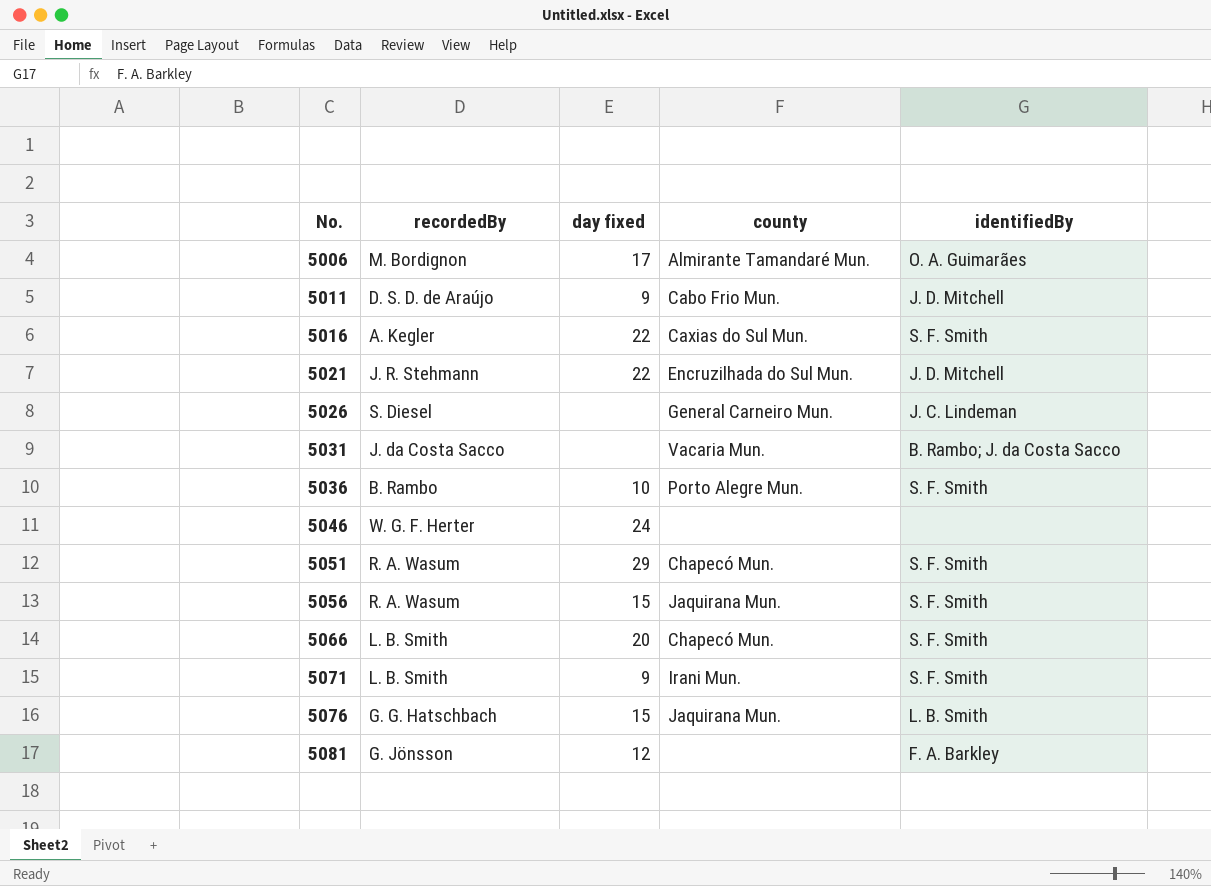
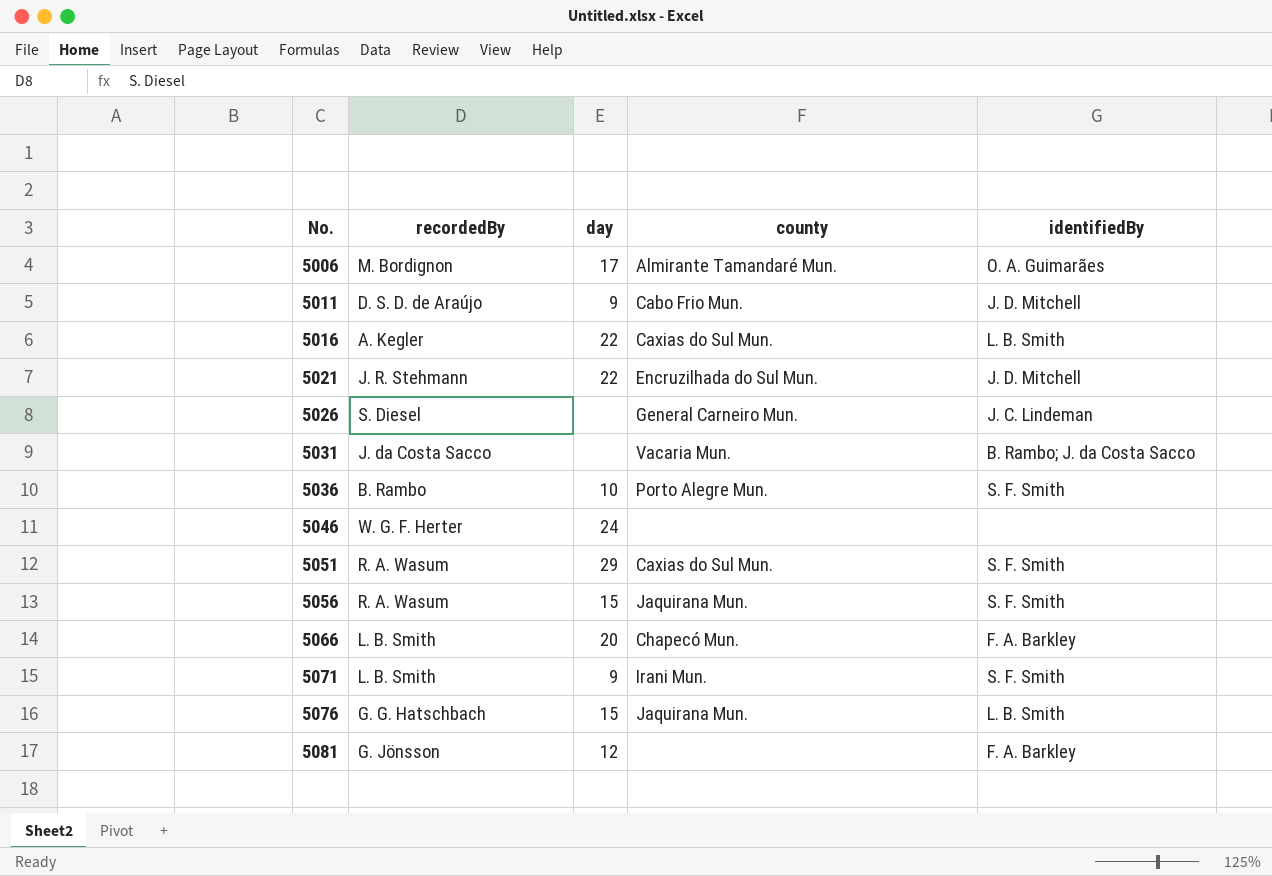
column name: day fixed -> day
5016 | identifiedBy: S. F. Smith -> L. B. Smith
5051 | county: Chapecó Mun. -> Caxias do Sul Mun.
5066 | identifiedBy: S. F. Smith -> F. A. Barkley

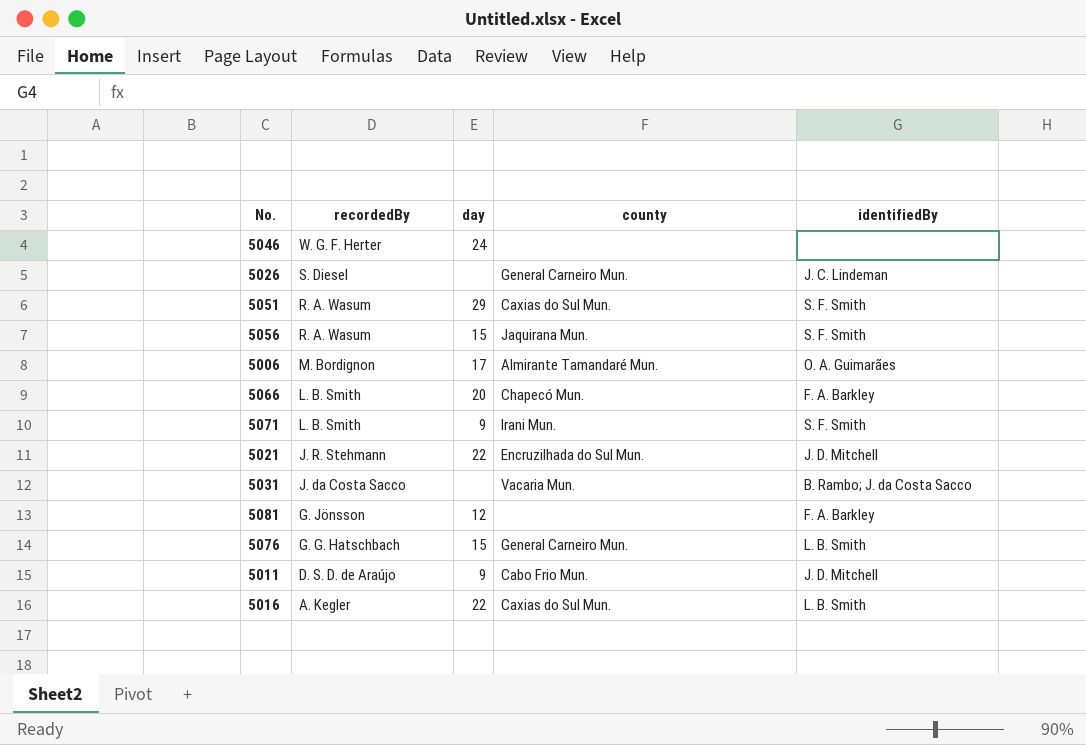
row order: No. ascending -> recordedBy descending
row 5036: B. Rambo | 10 | Porto Alegre Mun. | S. F. Smith -> none
5076 | county: Jaquirana Mun. -> General Carneiro Mun.

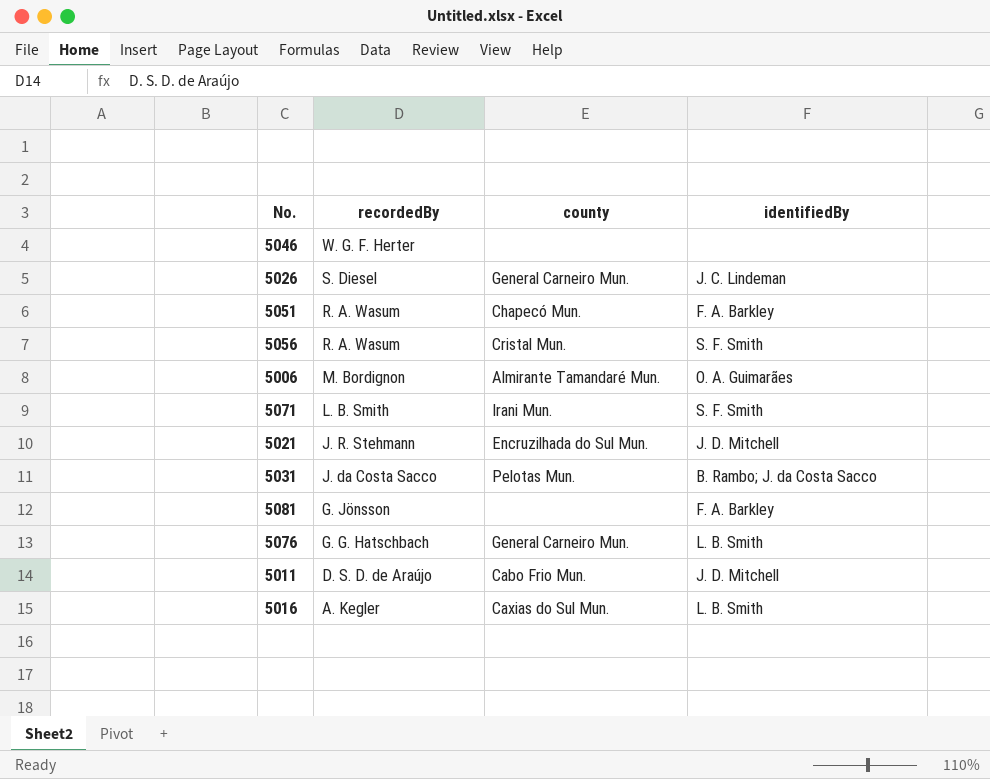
column day | position: 3 -> none
row 5066: L. B. Smith | 20 | Chapecó Mun. | F. A. Barkley -> none
5051 | county: Caxias do Sul Mun. -> Chapecó Mun.
5051 | identifiedBy: S. F. Smith -> F. A. Barkley
5056 | county: Jaquirana Mun. -> Cristal Mun.
5031 | county: Vacaria Mun. -> Pelotas Mun.

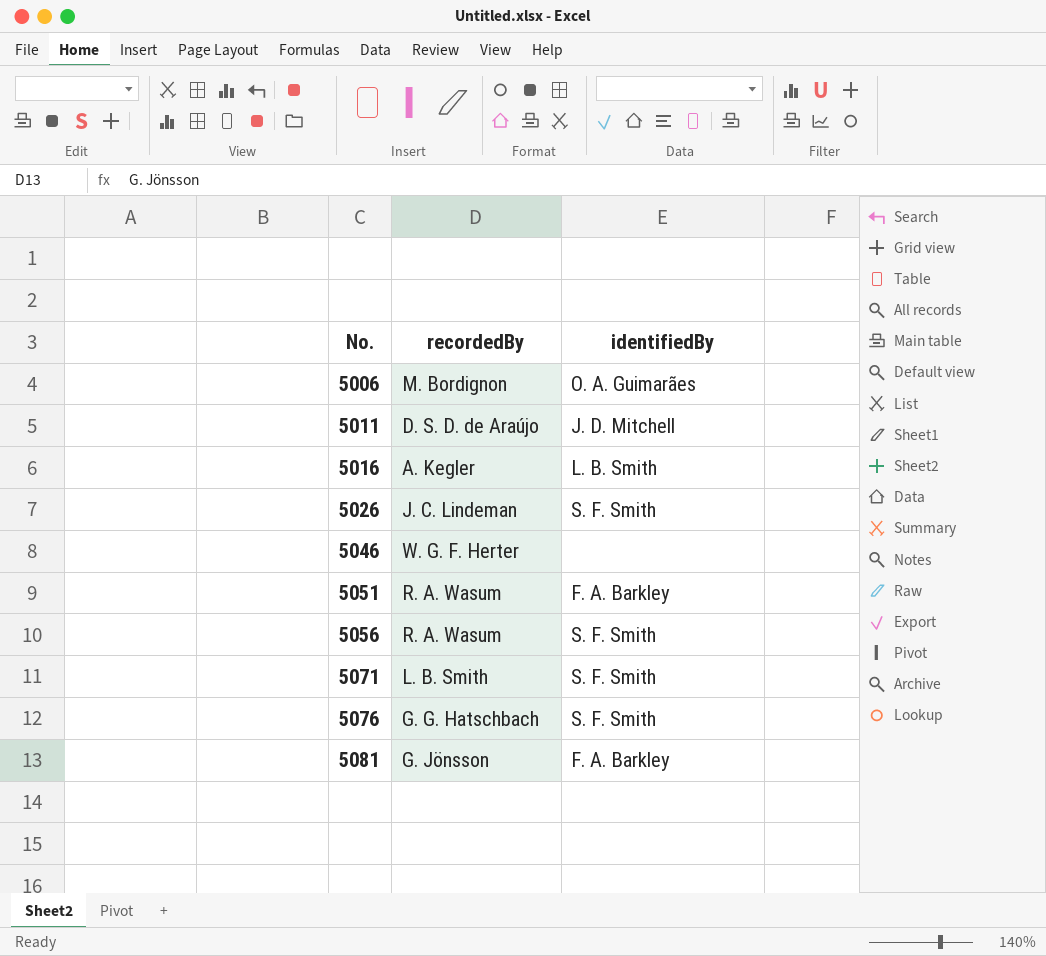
row order: recordedBy descending -> No. ascending
column county | position: 3 -> none
row 5021: J. R. Stehmann | Encruzilhada do Sul Mun. | J. D. Mitchell -> none
row 5031: J. da Costa Sacco | Pelotas Mun. | B. Rambo; J. da Costa Sacco -> none
5026 | recordedBy: S. Diesel -> J. C. Lindeman
5026 | identifiedBy: J. C. Lindeman -> S. F. Smith
5076 | identifiedBy: L. B. Smith -> S. F. Smith

